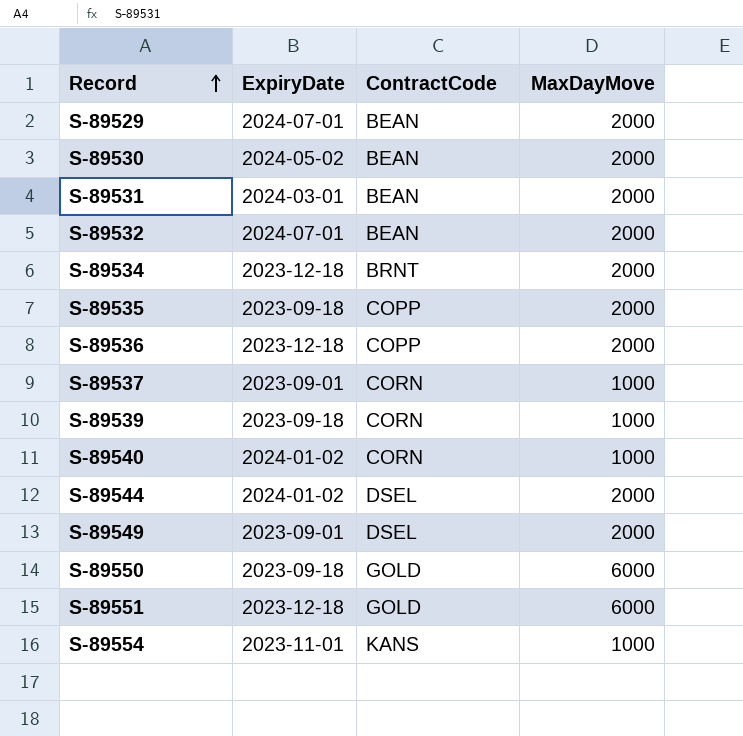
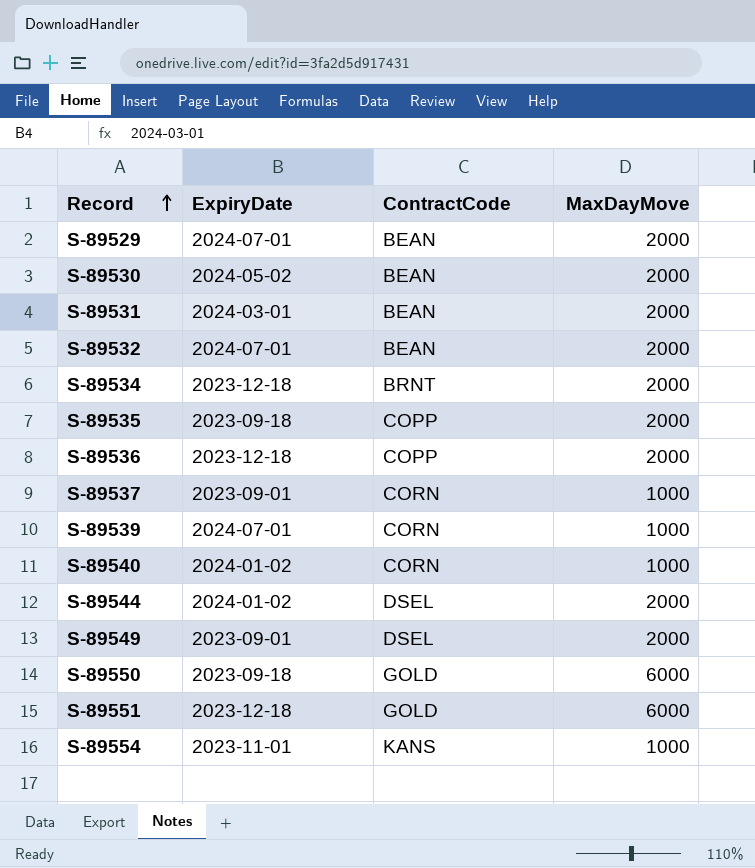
S-89539 | ExpiryDate: 2023-09-18 -> 2024-07-01

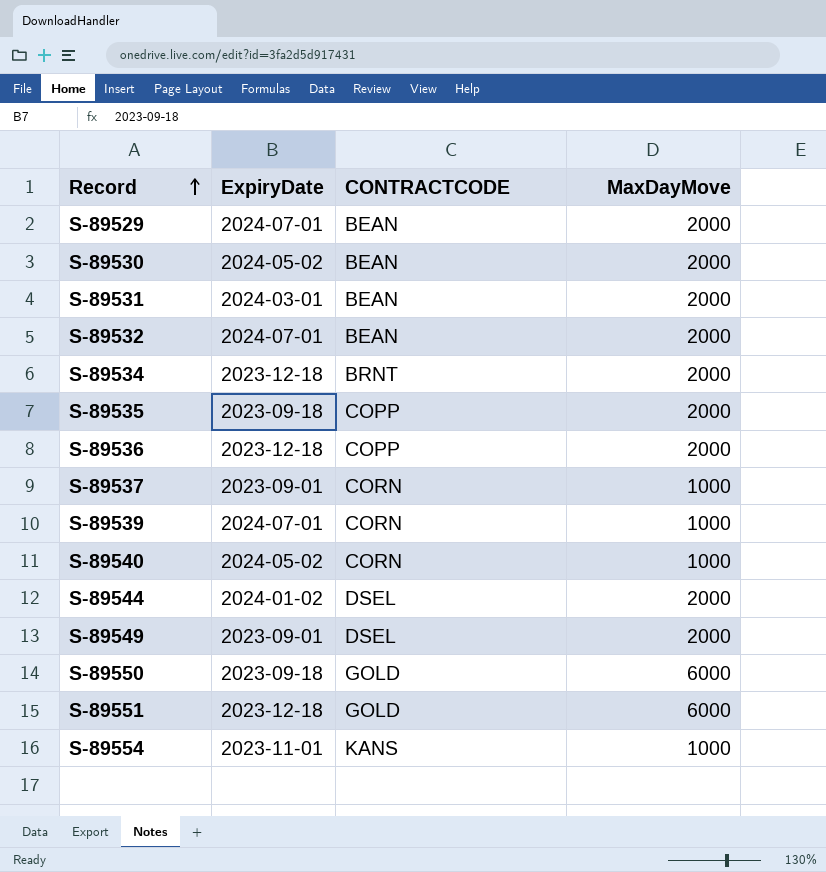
column name: ContractCode -> CONTRACTCODE
S-89540 | ExpiryDate: 2024-01-02 -> 2024-05-02

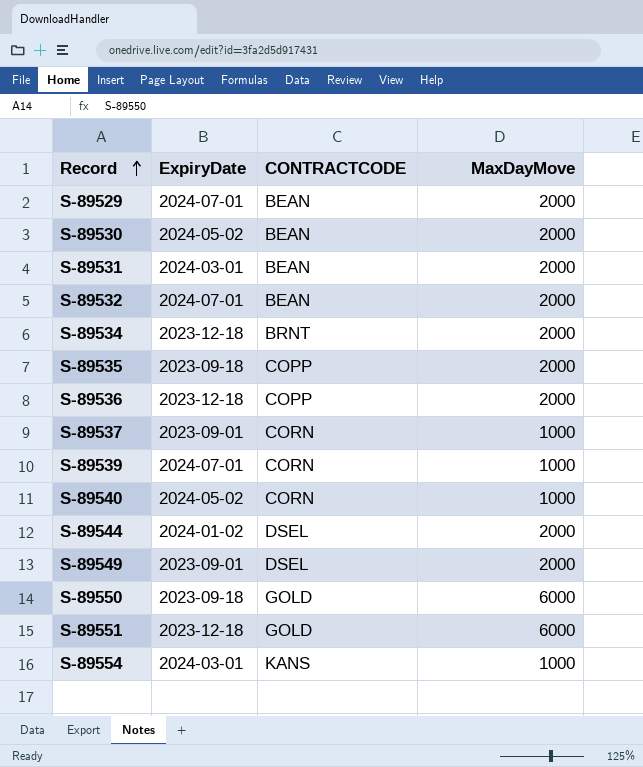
S-89554 | ExpiryDate: 2023-11-01 -> 2024-03-01

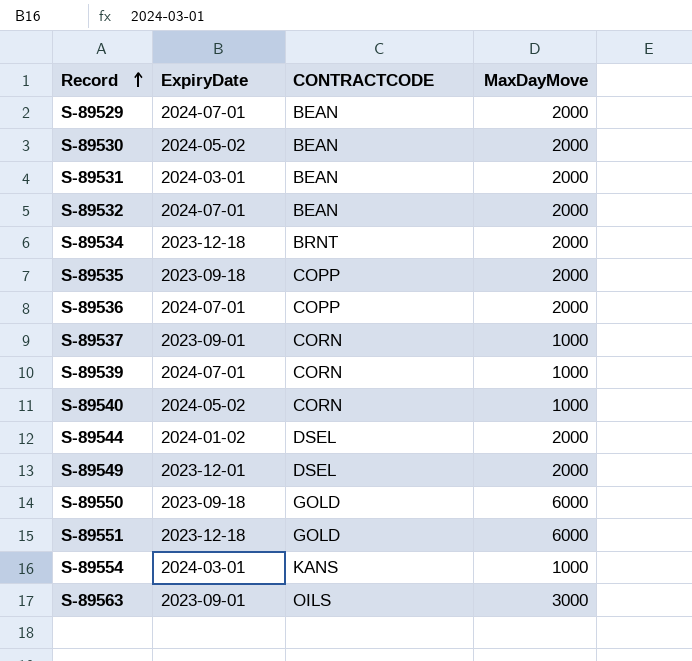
S-89536 | ExpiryDate: 2023-12-18 -> 2024-07-01
S-89549 | ExpiryDate: 2023-09-01 -> 2023-12-01
row S-89563: none -> 2023-09-01 | OILS | 3000

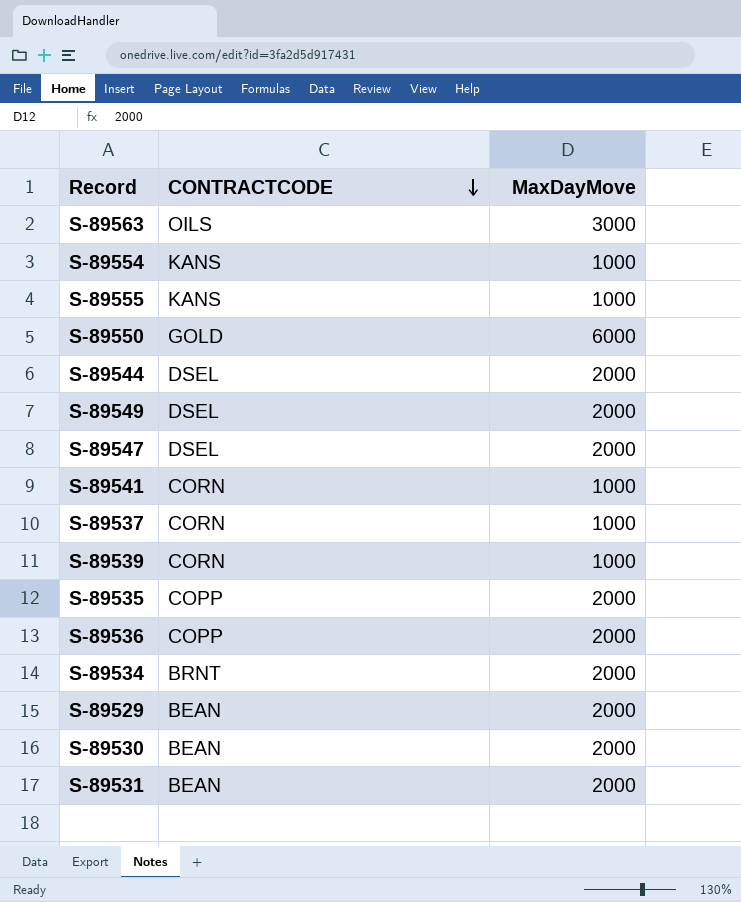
row order: Record ascending -> CONTRACTCODE descending
column ExpiryDate | position: 2 -> none
row S-89532: 2024-07-01 | BEAN | 2000 -> none
row S-89540: 2024-05-02 | CORN | 1000 -> none
row S-89551: 2023-12-18 | GOLD | 6000 -> none
row S-89555: none -> KANS | 1000
row S-89547: none -> DSEL | 2000
row S-89541: none -> CORN | 1000

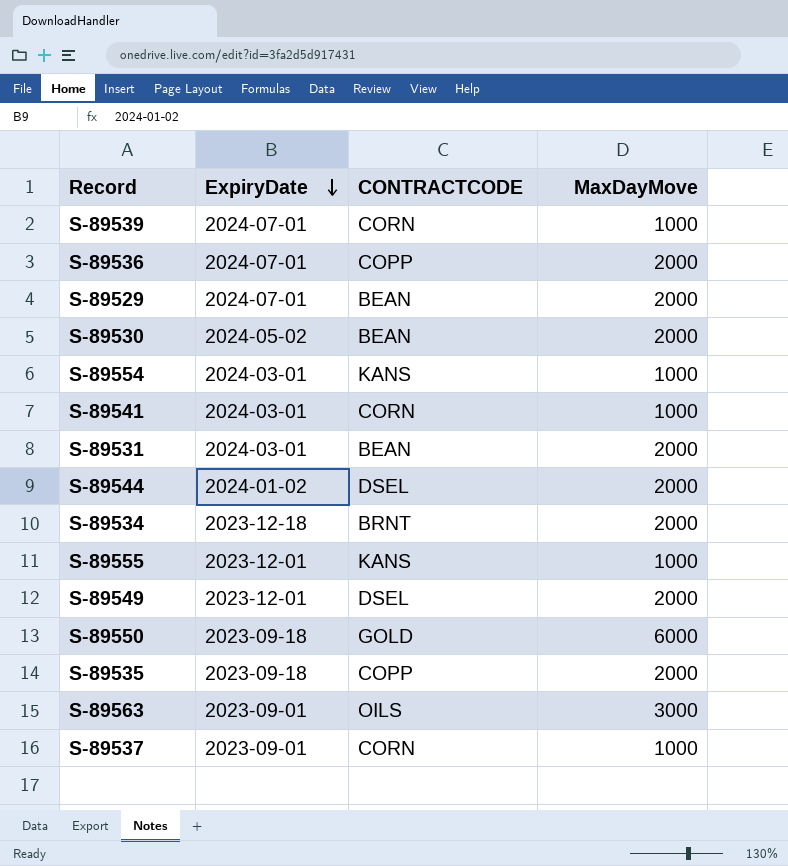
row order: CONTRACTCODE descending -> ExpiryDate descending
column ExpiryDate | position: none -> 2
row S-89547: DSEL | 2000 -> none

